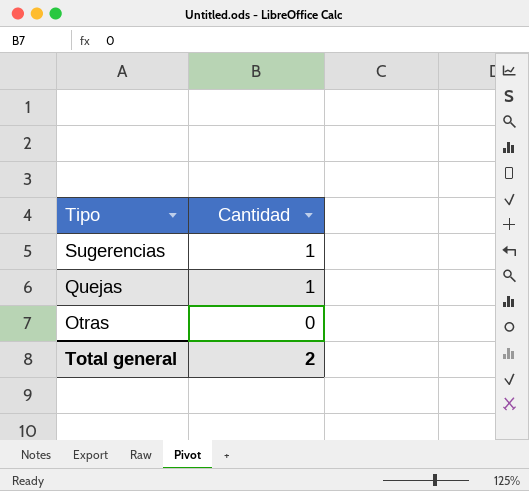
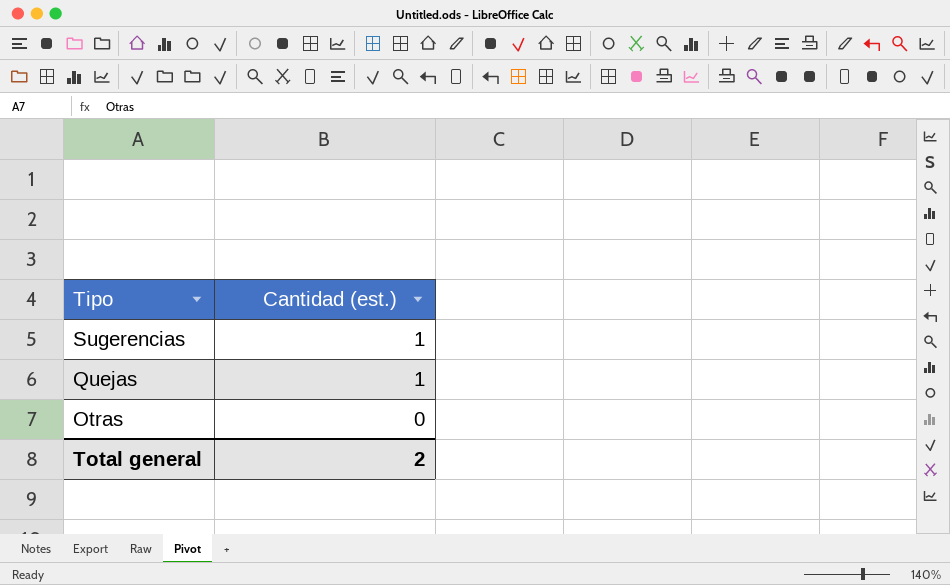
column name: Cantidad -> Cantidad (est.)

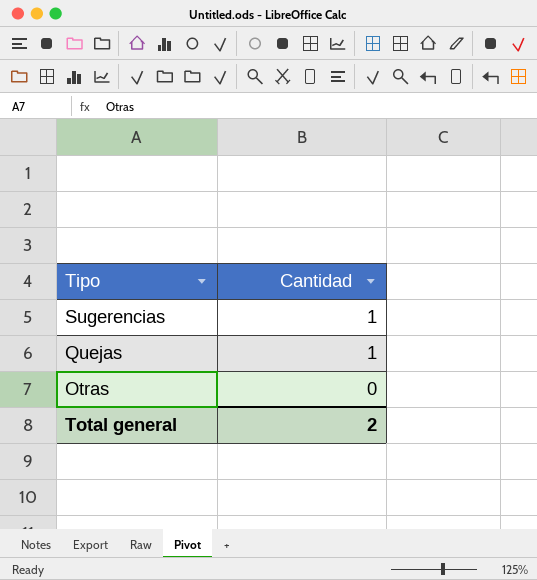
column name: Cantidad (est.) -> Cantidad

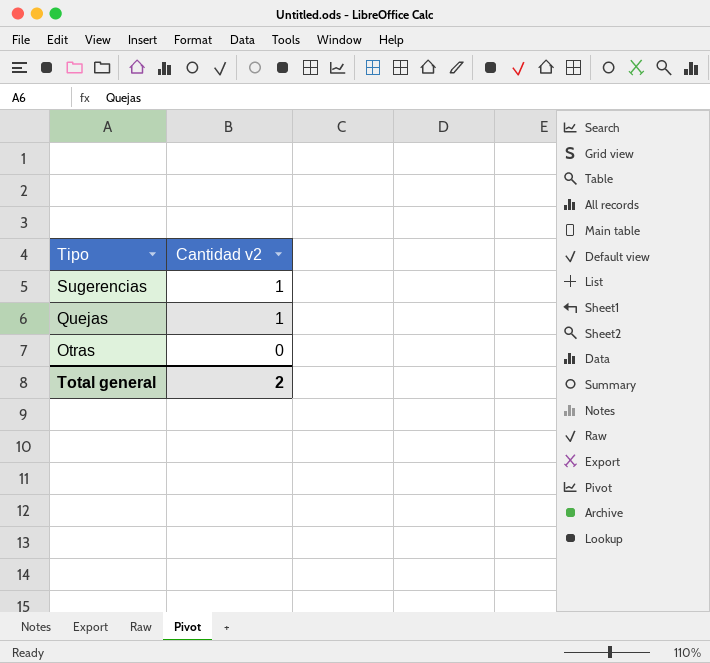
column name: Cantidad -> Cantidad v2

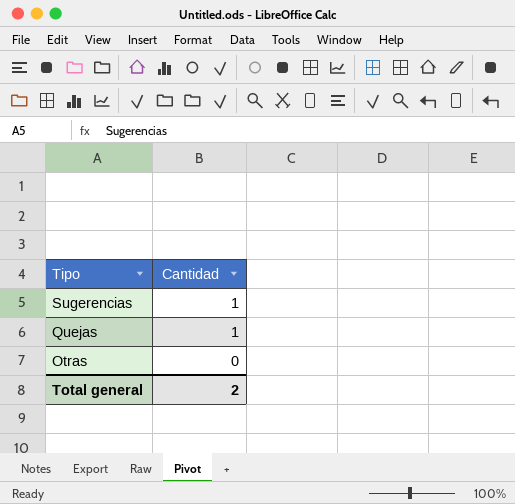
column name: Cantidad v2 -> Cantidad

